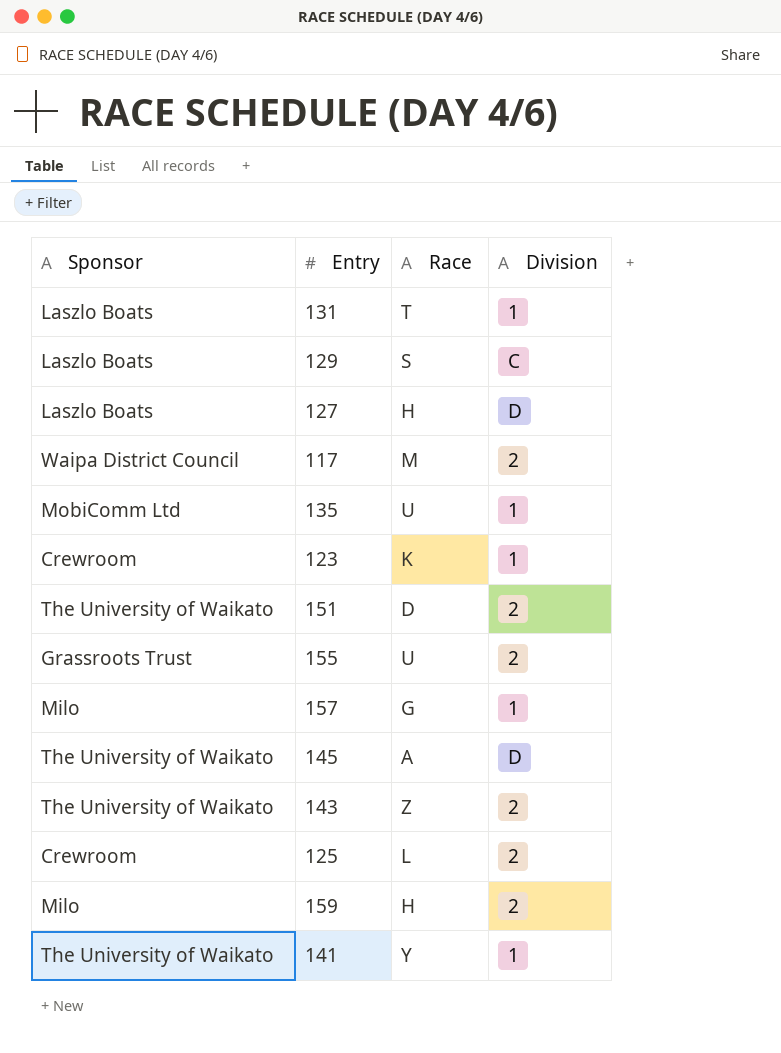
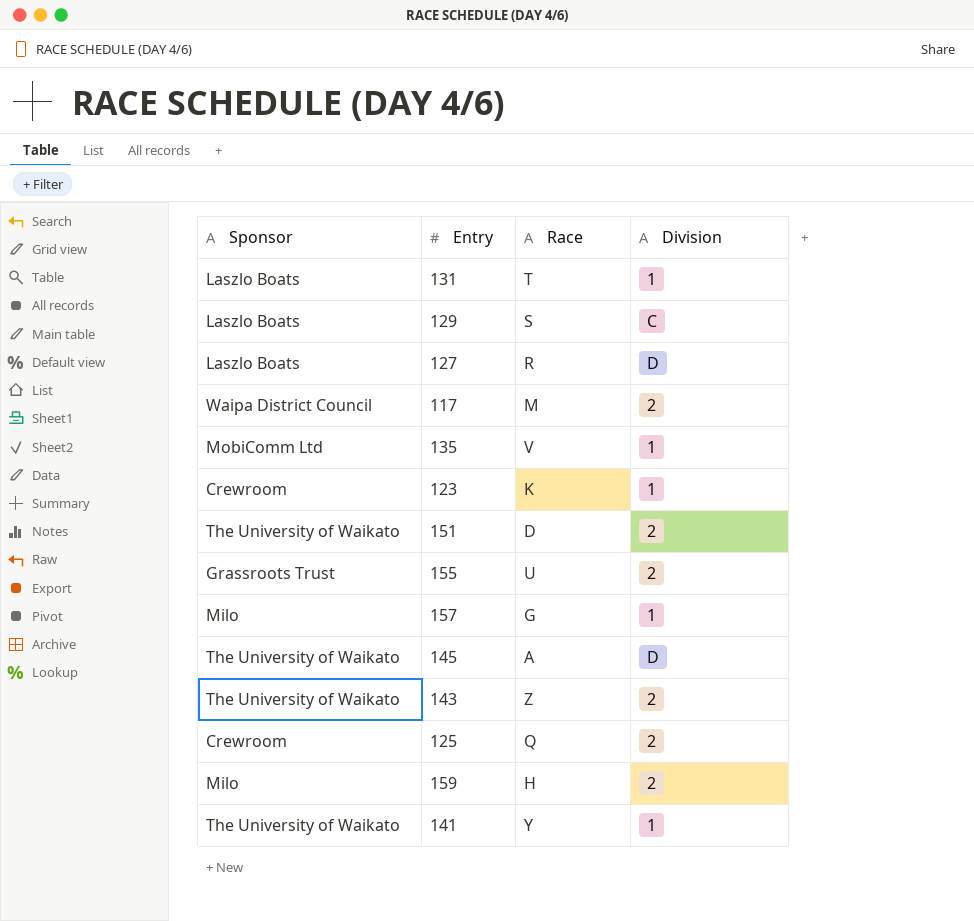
127 | Race: H -> R
135 | Race: U -> V
125 | Race: L -> Q

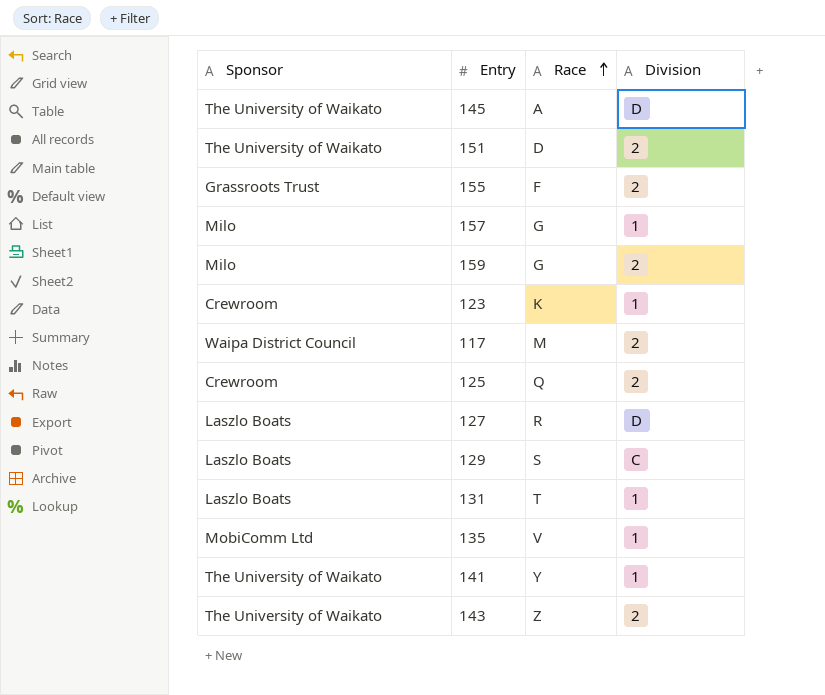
row order: none -> Race ascending
155 | Race: U -> F
159 | Race: H -> G

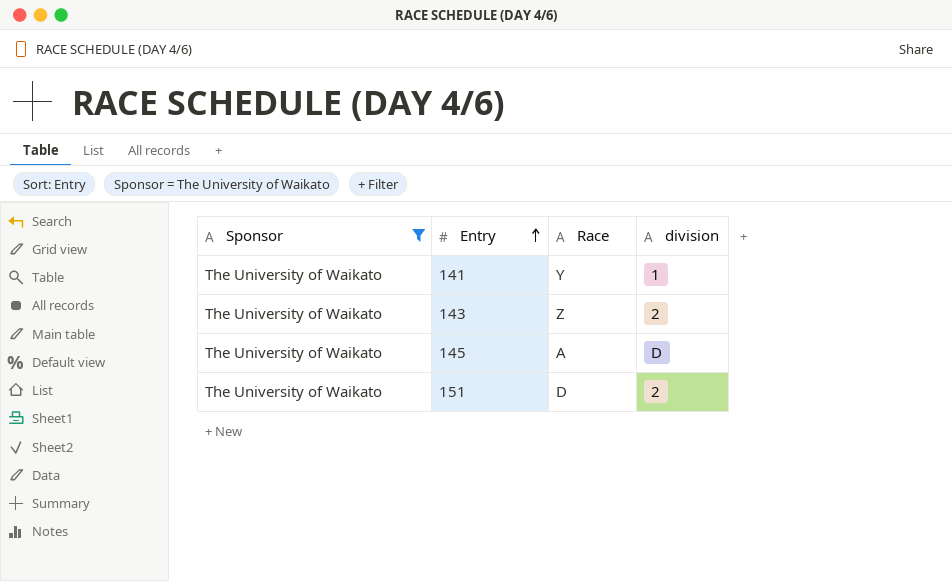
filter: none -> Sponsor = The University of Waikato
row order: Race ascending -> Entry ascending
column name: Division -> division

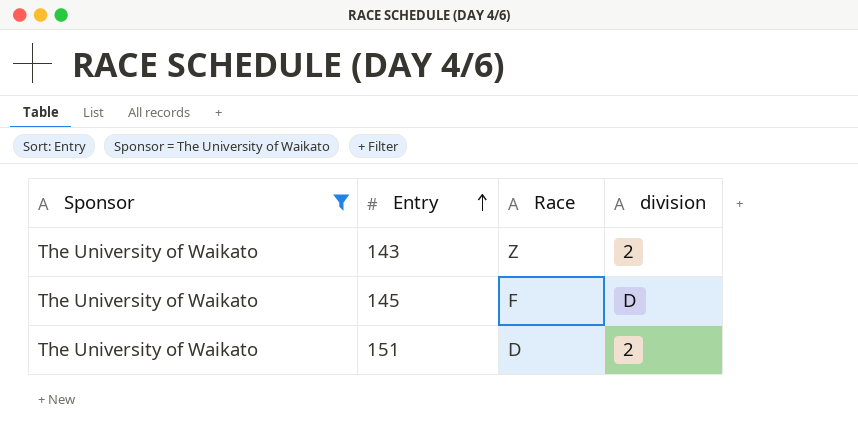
row 141: The University of Waikato | Y | 1 -> none
145 | Race: A -> F

